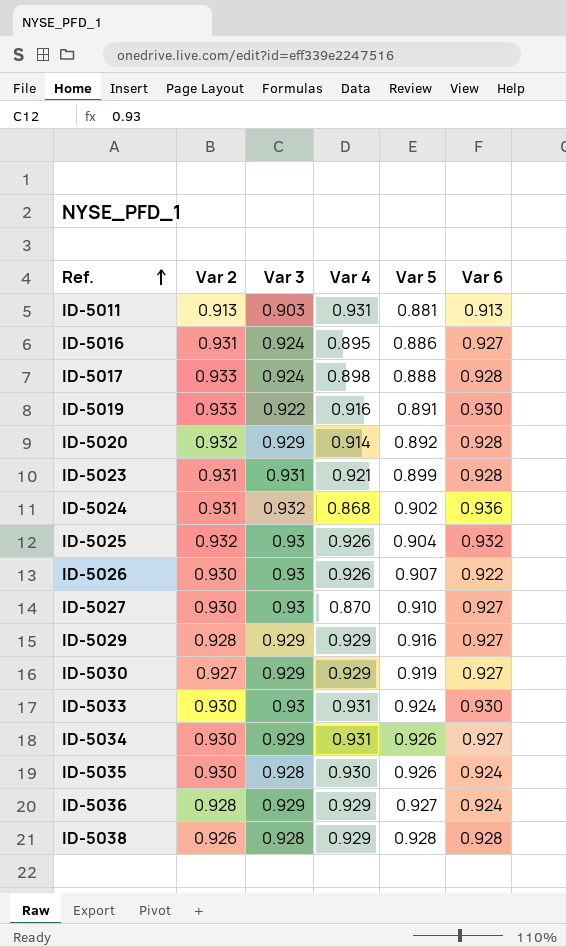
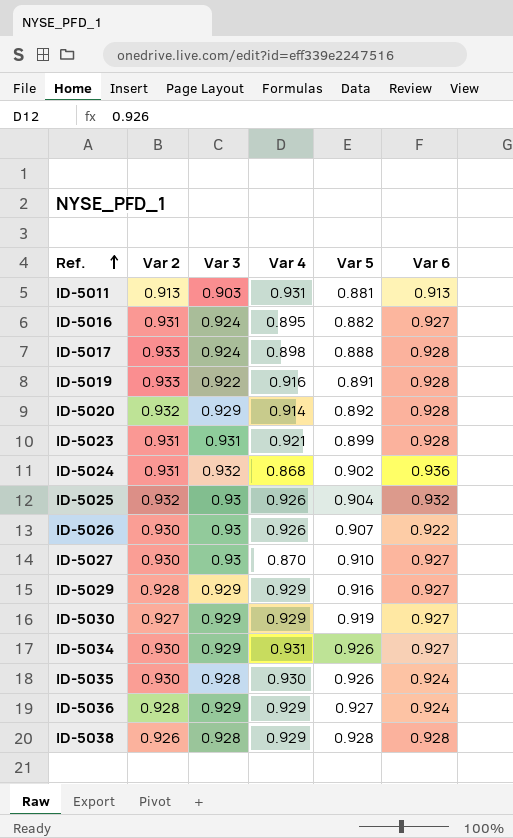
row ID-5033: 0.930 | 0.93 | 0.931 | 0.924 | 0.930 -> none
ID-5016 | Var 5: 0.886 -> 0.882
ID-5019 | Var 6: 0.930 -> 0.928

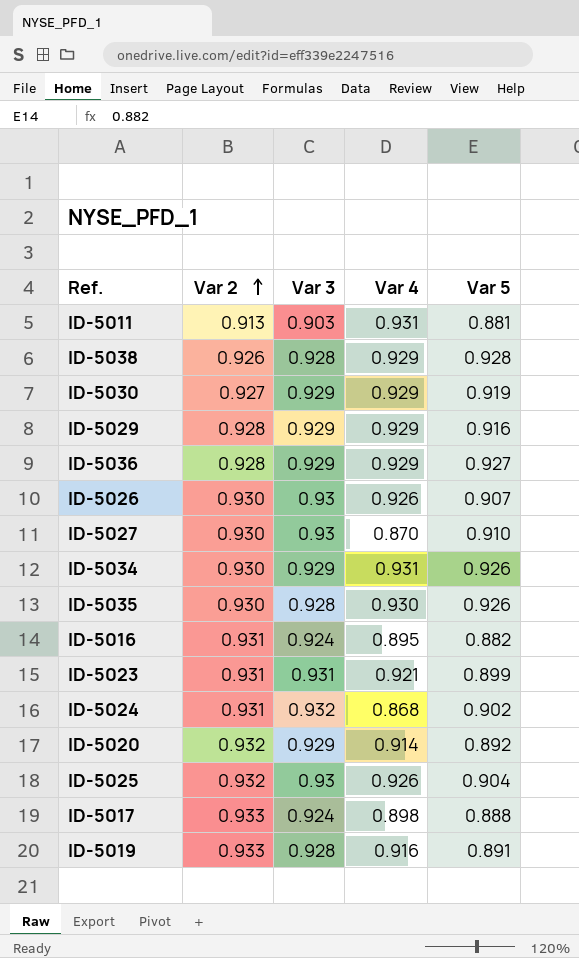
row order: Ref. ascending -> Var 2 ascending
column Var 6 | position: 6 -> none
ID-5019 | Var 3: 0.922 -> 0.928

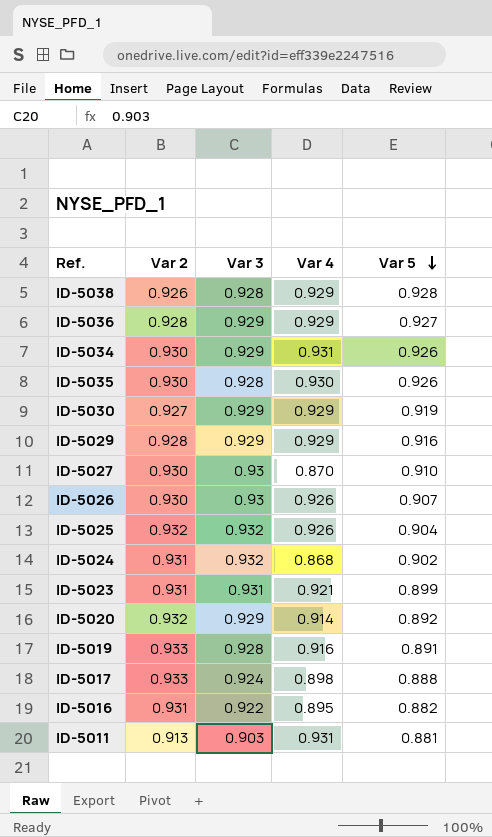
row order: Var 2 ascending -> Var 5 descending
ID-5025 | Var 3: 0.93 -> 0.932
ID-5016 | Var 3: 0.924 -> 0.922

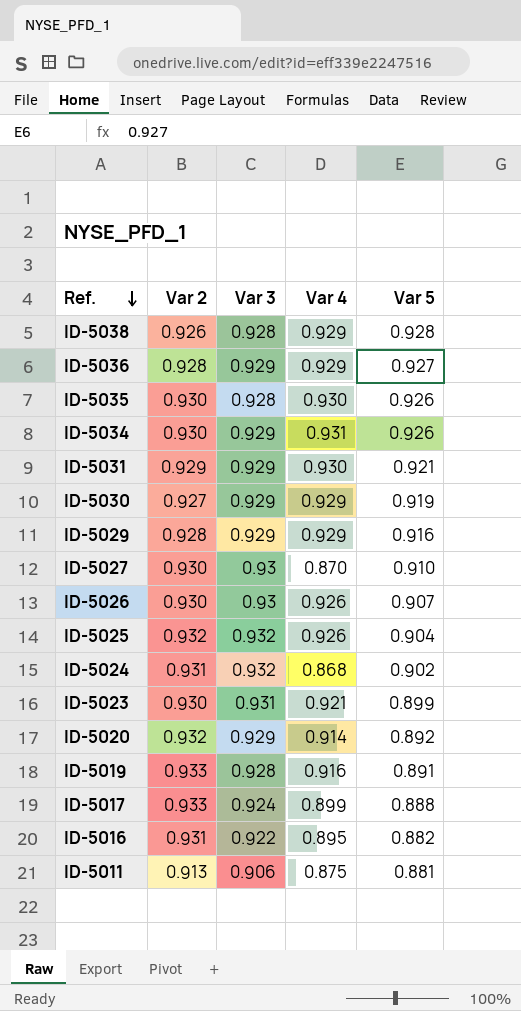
row order: Var 5 descending -> Ref. descending
row ID-5031: none -> 0.929 | 0.929 | 0.930 | 0.921
ID-5023 | Var 2: 0.931 -> 0.930
ID-5017 | Var 4: 0.898 -> 0.899
ID-5011 | Var 3: 0.903 -> 0.906
ID-5011 | Var 4: 0.931 -> 0.875

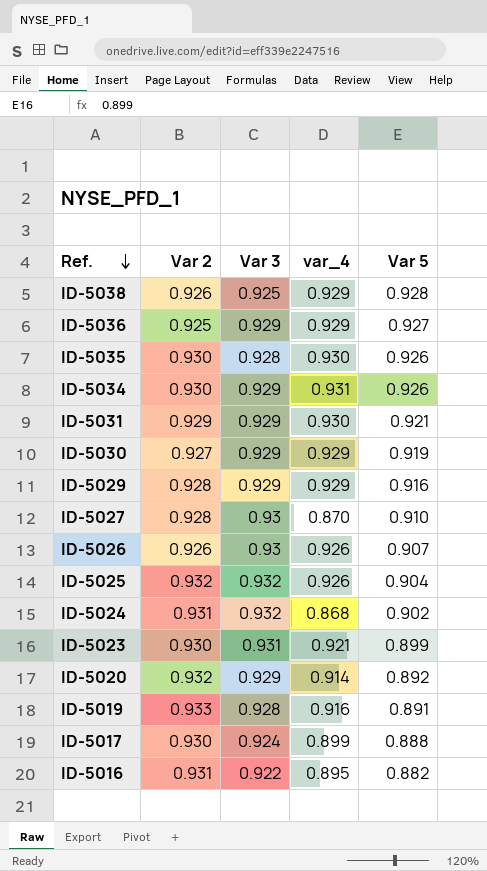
column name: Var 4 -> var_4
row ID-5011: 0.913 | 0.906 | 0.875 | 0.881 -> none
ID-5038 | Var 3: 0.928 -> 0.925
ID-5036 | Var 2: 0.928 -> 0.925
ID-5027 | Var 2: 0.930 -> 0.928
ID-5026 | Var 2: 0.930 -> 0.926
ID-5017 | Var 2: 0.933 -> 0.930

